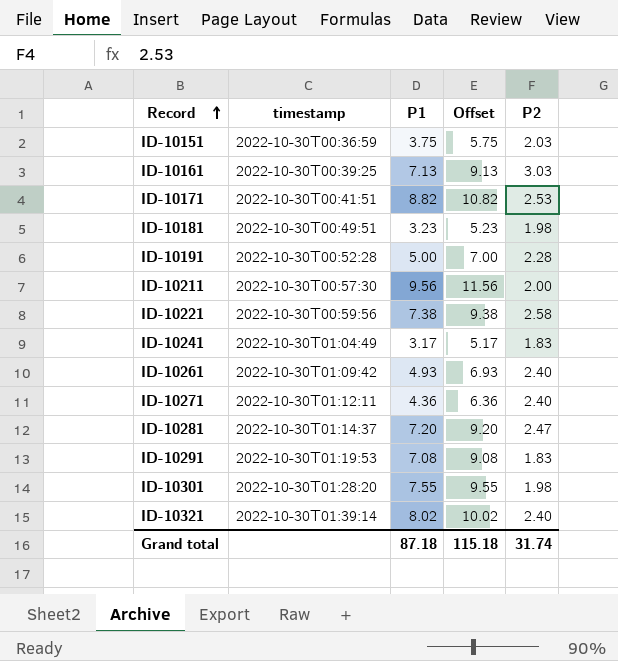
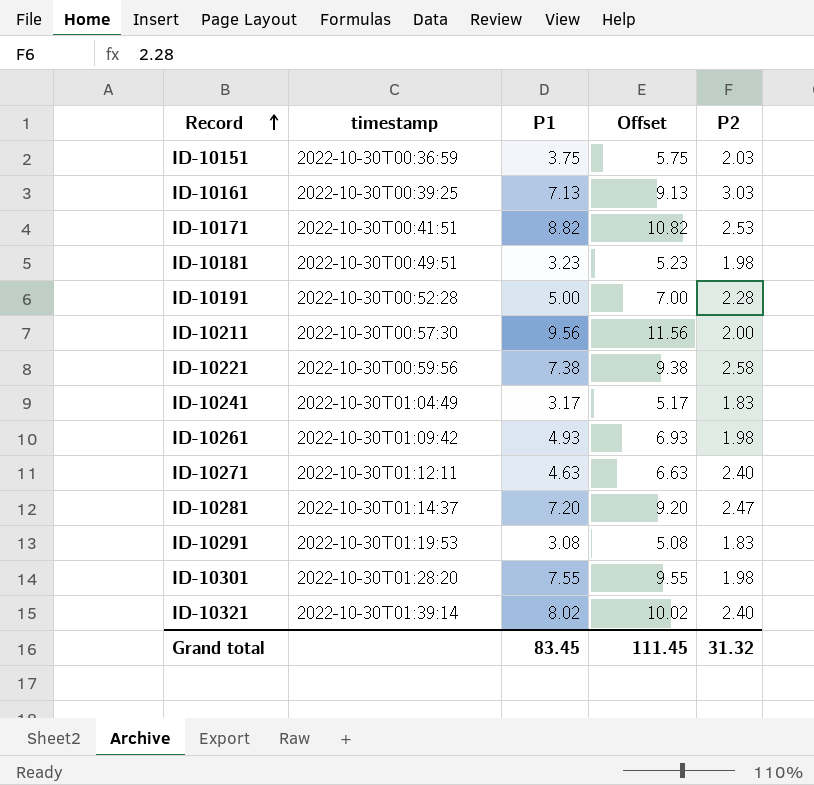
ID-10261 | P2: 2.40 -> 1.98
ID-10271 | P1: 4.36 -> 4.63
ID-10271 | Offset: 6.36 -> 6.63
ID-10291 | P1: 7.08 -> 3.08
ID-10291 | Offset: 9.08 -> 5.08
Grand total | P1: 87.18 -> 83.45
Grand total | Offset: 115.18 -> 111.45
Grand total | P2: 31.74 -> 31.32

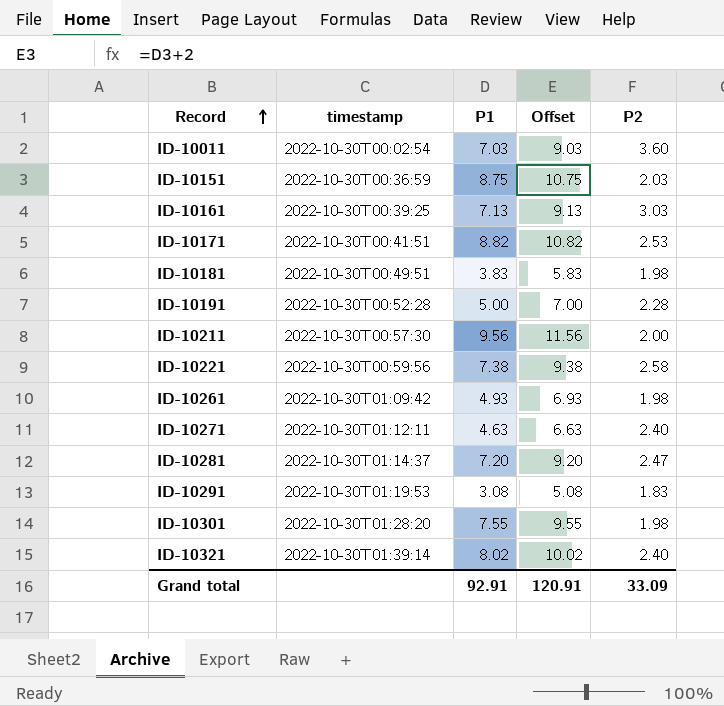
row ID-10241: 2022-10-30T01:04:49 | 3.17 | 5.17 | 1.83 -> none
row ID-10011: none -> 2022-10-30T00:02:54 | 7.03 | 9.03 | 3.60
ID-10151 | P1: 3.75 -> 8.75
ID-10151 | Offset: 5.75 -> 10.75
ID-10181 | P1: 3.23 -> 3.83
ID-10181 | Offset: 5.23 -> 5.83
Grand total | P1: 83.45 -> 92.91
Grand total | Offset: 111.45 -> 120.91
Grand total | P2: 31.32 -> 33.09

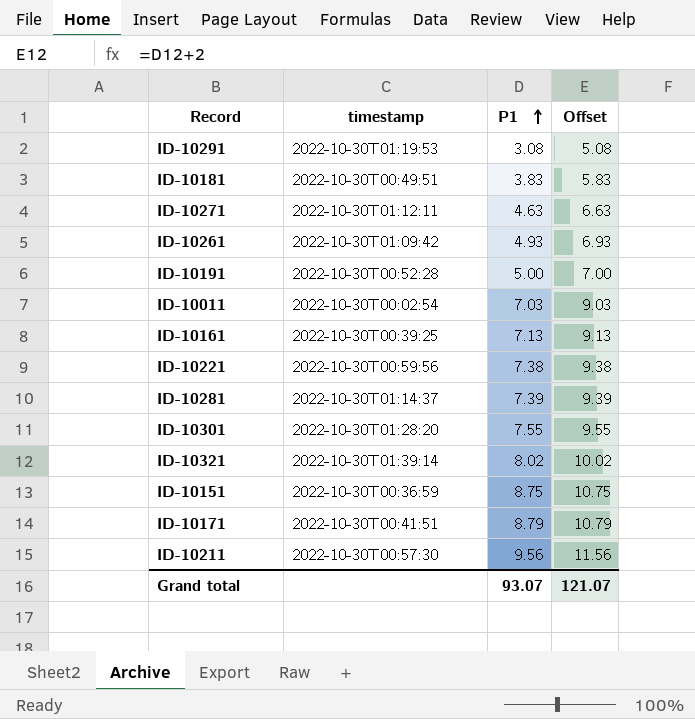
row order: Record ascending -> P1 ascending
column P2 | position: 5 -> none
ID-10281 | P1: 7.20 -> 7.39
ID-10281 | Offset: 9.20 -> 9.39
ID-10171 | P1: 8.82 -> 8.79
ID-10171 | Offset: 10.82 -> 10.79
Grand total | P1: 92.91 -> 93.07
Grand total | Offset: 120.91 -> 121.07

